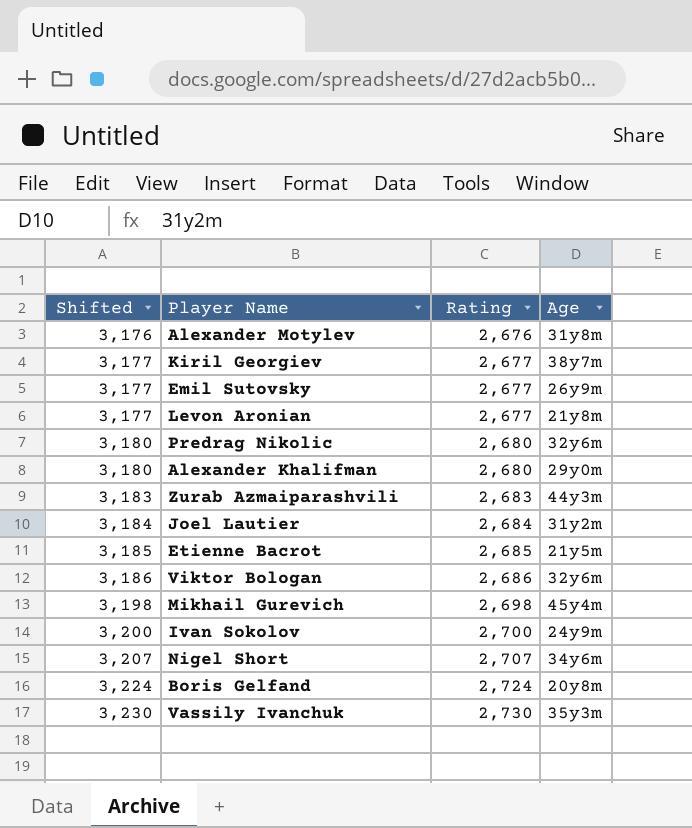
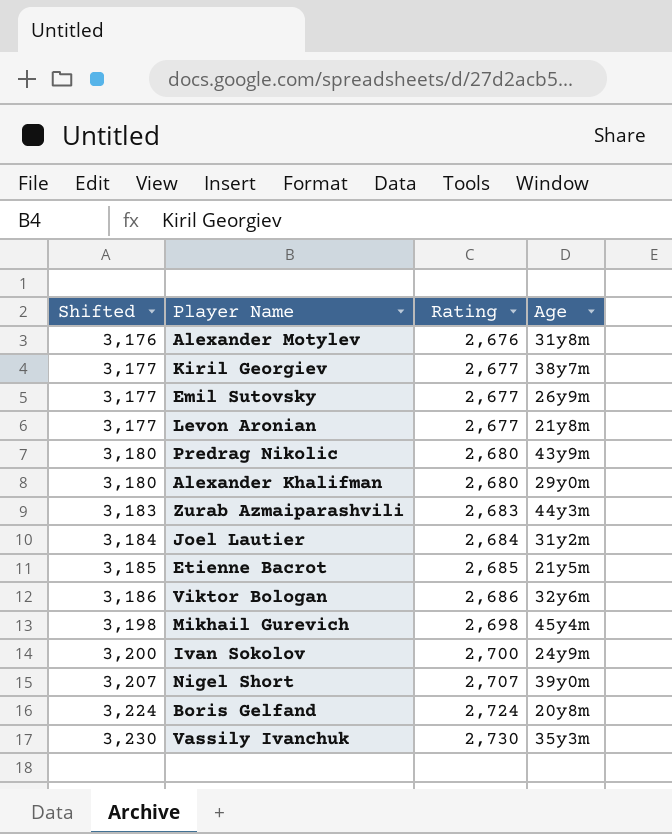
Predrag Nikolic | Age: 32y6m -> 43y9m
Nigel Short | Age: 34y6m -> 39y0m

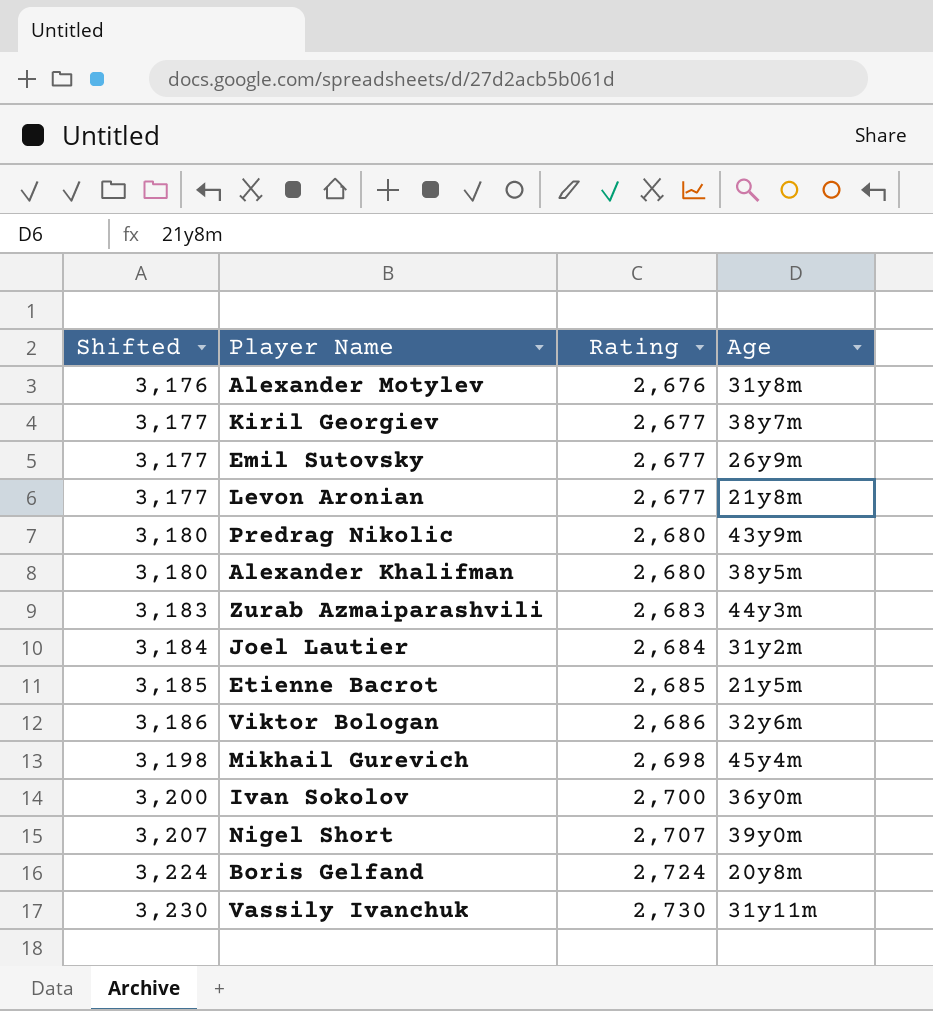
Alexander Khalifman | Age: 29y0m -> 38y5m
Ivan Sokolov | Age: 24y9m -> 36y0m
Vassily Ivanchuk | Age: 35y3m -> 31y11m

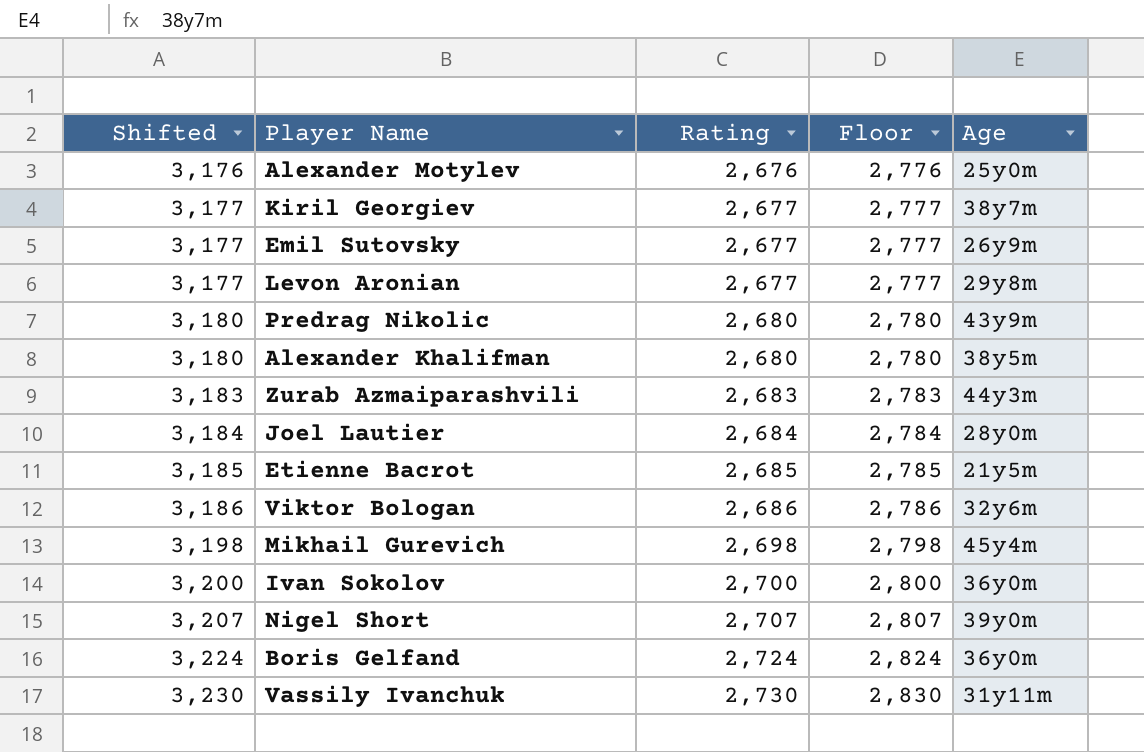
column Floor | formula: none -> [Rating] + 100
Alexander Motylev | Age: 31y8m -> 25y0m
Levon Aronian | Age: 21y8m -> 29y8m
Joel Lautier | Age: 31y2m -> 28y0m
Boris Gelfand | Age: 20y8m -> 36y0m

